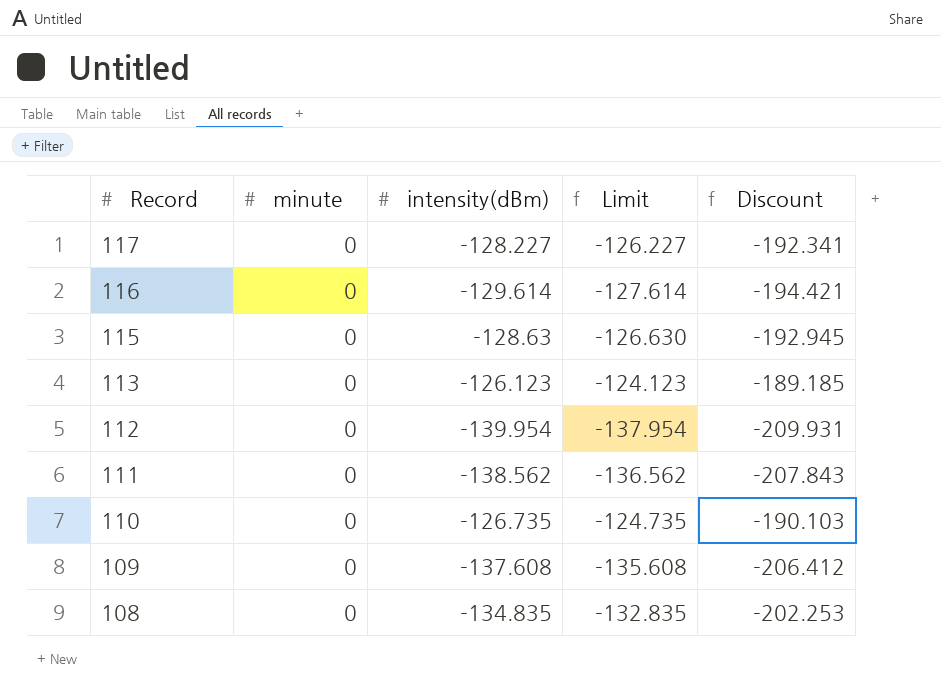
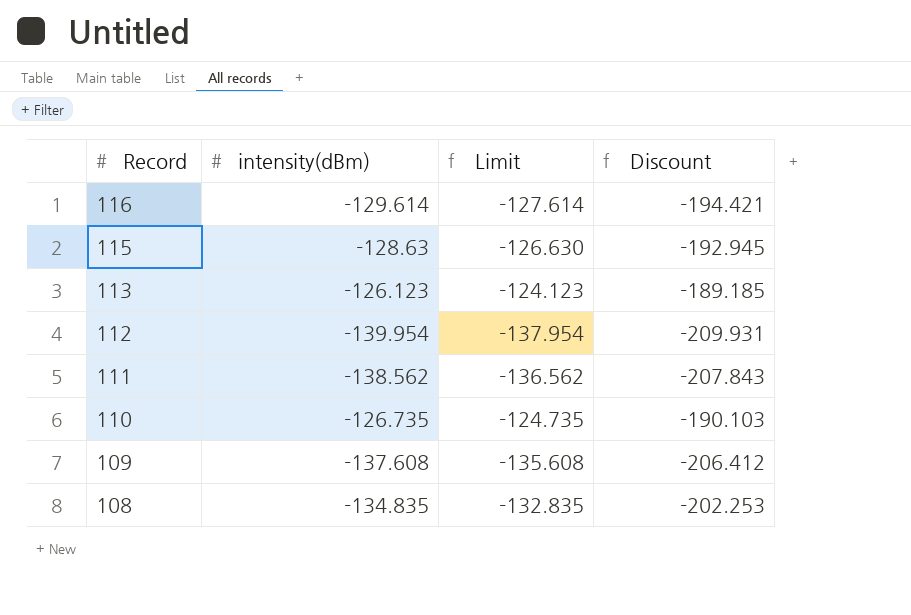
column minute | position: 2 -> none
row 117: 0 | -128.227 | -126.227 | -192.341 -> none

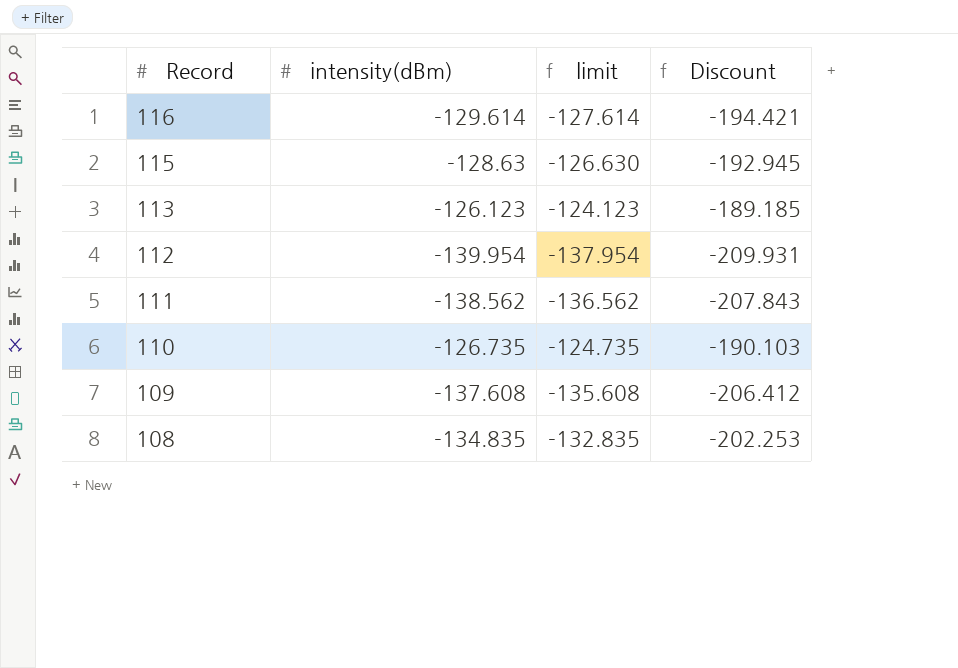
column name: Limit -> limit

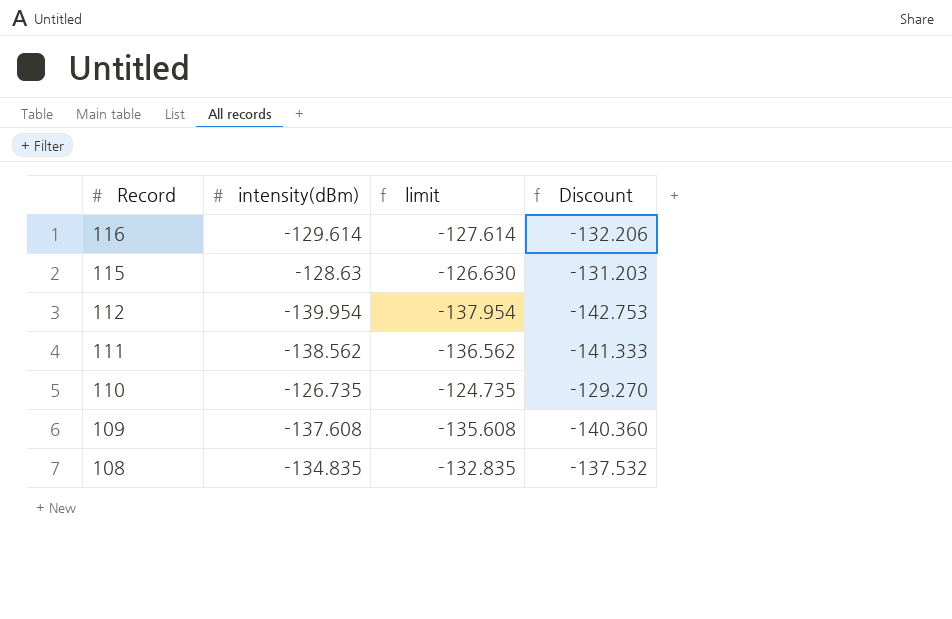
column Discount | formula: [intensity(dBm)] * 1.5 -> [intensity(dBm)] * 1.02
row 113: -126.123 | -124.123 | -189.185 -> none

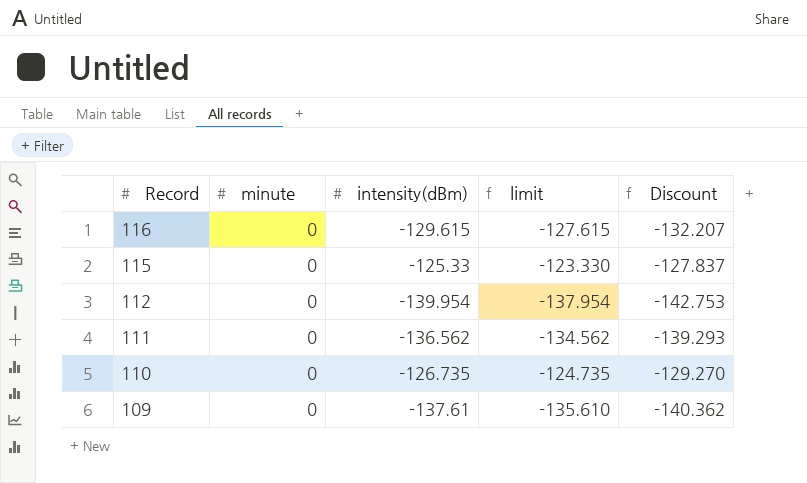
column minute | position: none -> 2
row 108: -134.835 | -132.835 | -137.532 -> none
116 | intensity(dBm): -129.614 -> -129.615
116 | limit: -127.614 -> -127.615
116 | Discount: -132.206 -> -132.207
115 | intensity(dBm): -128.63 -> -125.33
115 | limit: -126.630 -> -123.330
115 | Discount: -131.203 -> -127.837
111 | intensity(dBm): -138.562 -> -136.562
111 | limit: -136.562 -> -134.562
111 | Discount: -141.333 -> -139.293
109 | intensity(dBm): -137.608 -> -137.61
109 | limit: -135.608 -> -135.610
109 | Discount: -140.360 -> -140.362

